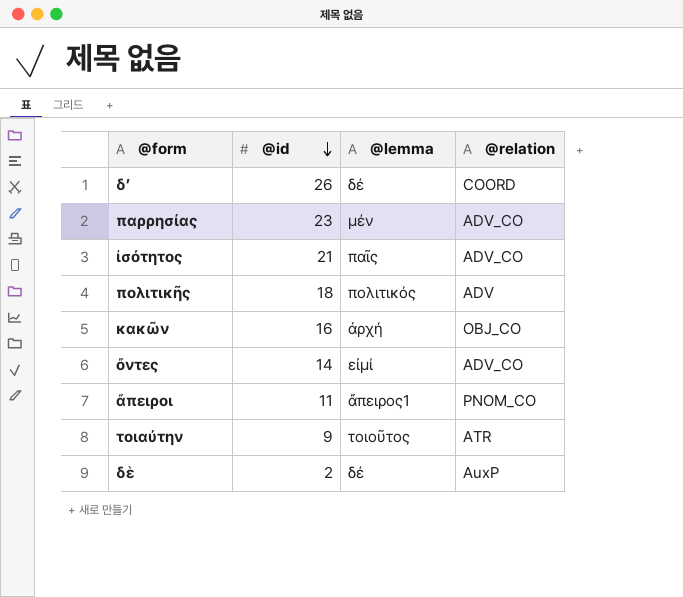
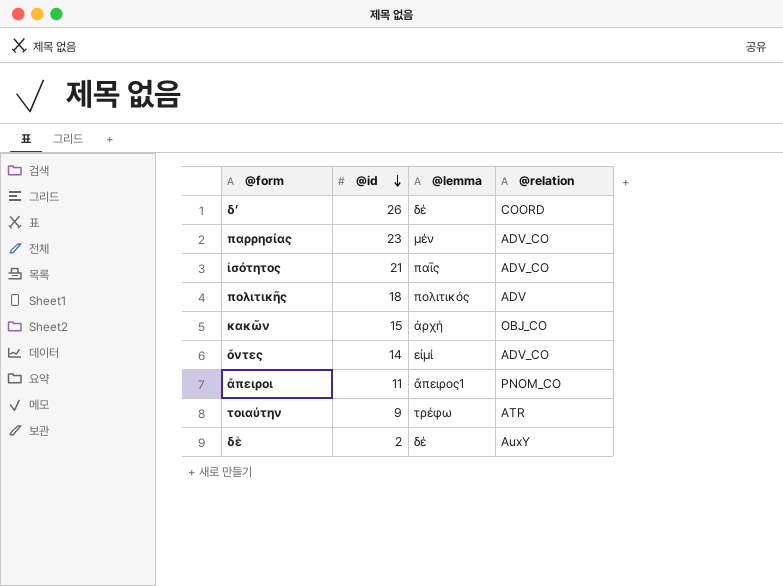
κακῶν | @id: 16 -> 15
τοιαύτην | @lemma: τοιοῦτος -> τρέφω
δὲ | @relation: AuxP -> AuxY

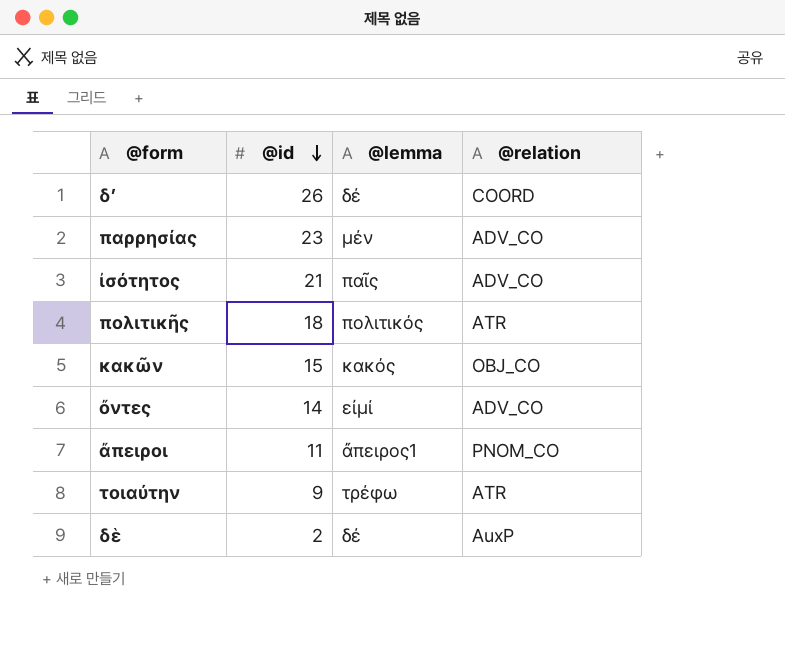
πολιτικῆς | @relation: ADV -> ATR
κακῶν | @lemma: ἀρχή -> κακός
δὲ | @relation: AuxY -> AuxP

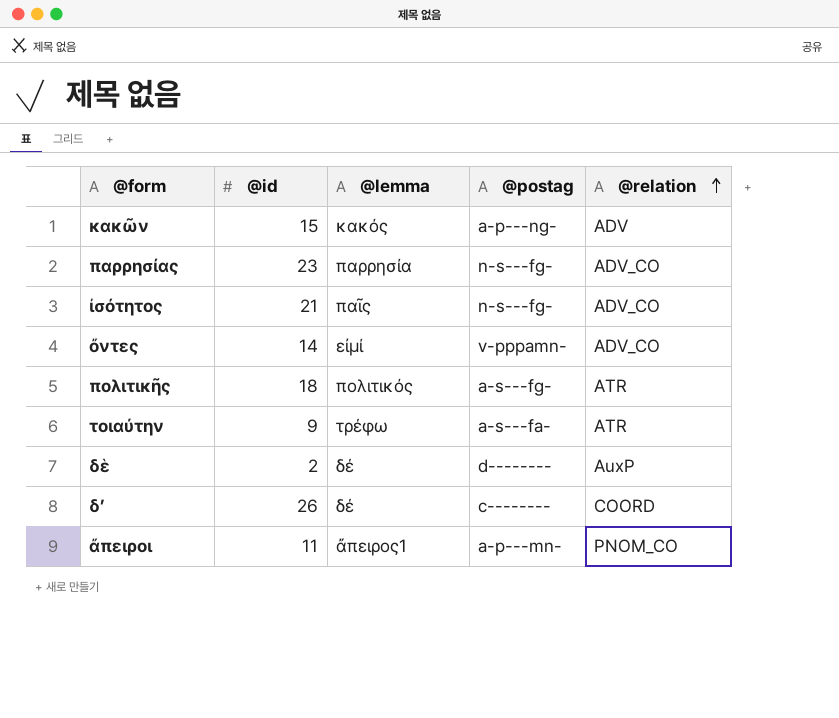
row order: @id descending -> @relation ascending
column @postag | position: none -> 4
κακῶν | @relation: OBJ_CO -> ADV
παρρησίας | @lemma: μέν -> παρρησία

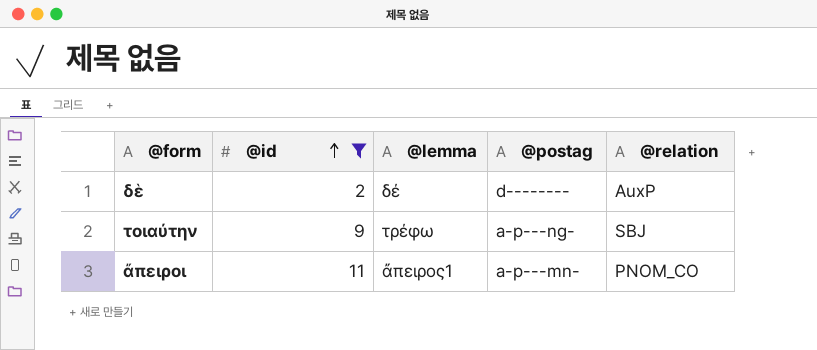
filter: none -> @id <= 11
row order: @relation ascending -> @id ascending
τοιαύτην | @postag: a-s---fa- -> a-p---ng-
τοιαύτην | @relation: ATR -> SBJ

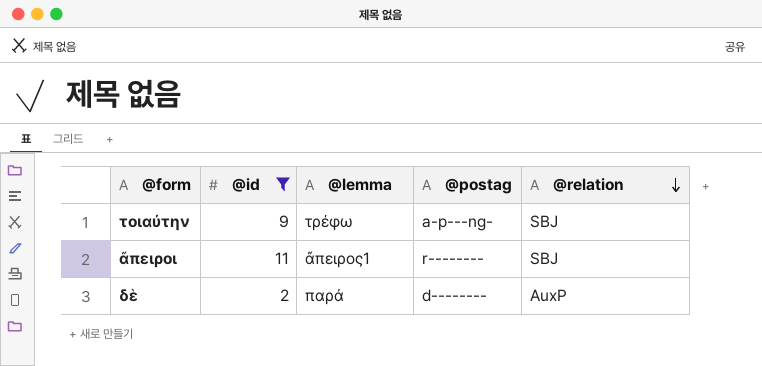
row order: @id ascending -> @relation descending
ἄπειροι | @postag: a-p---mn- -> r--------
ἄπειροι | @relation: PNOM_CO -> SBJ
δὲ | @lemma: δέ -> παρά

